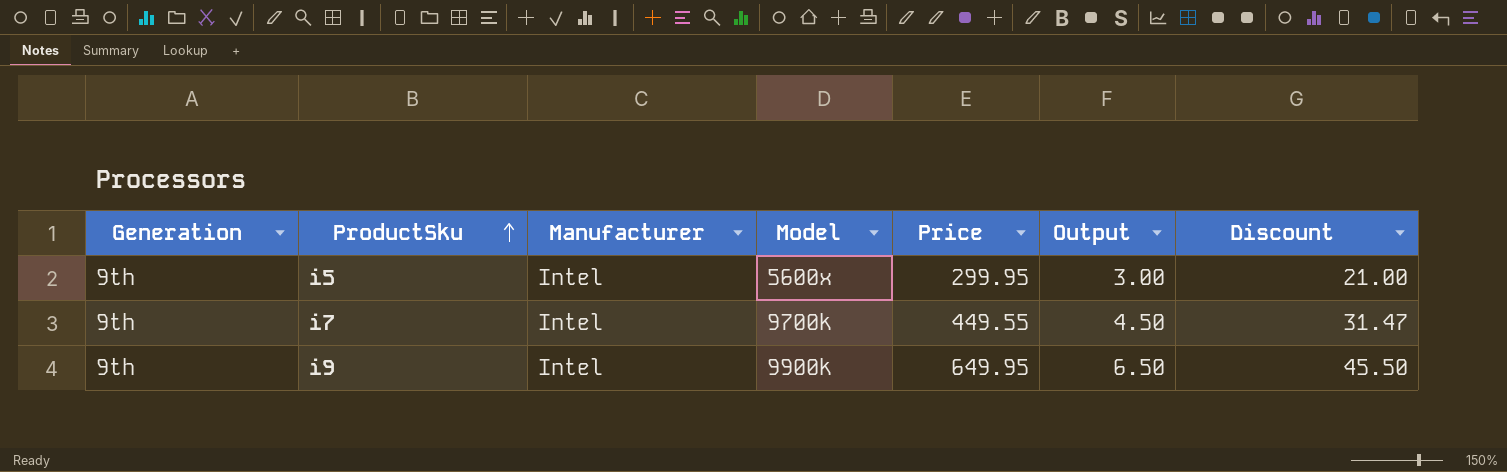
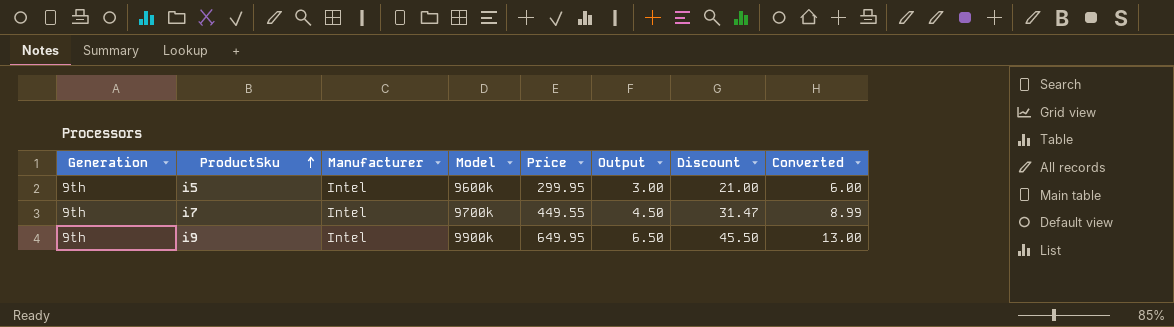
column Converted | formula: none -> [Price] * 0.02
i5 | Model: 5600x -> 9600k

